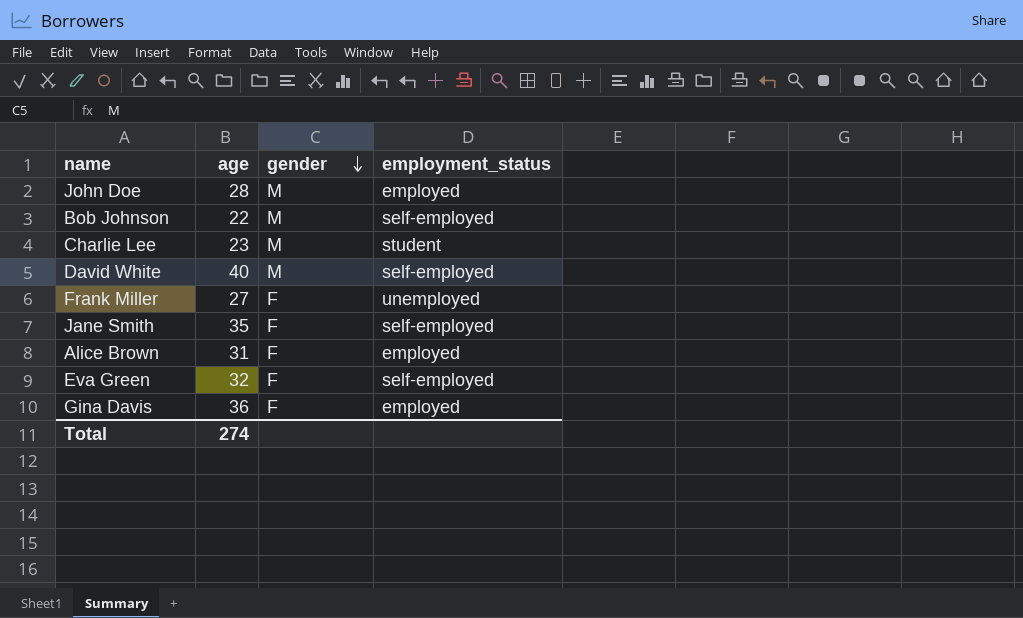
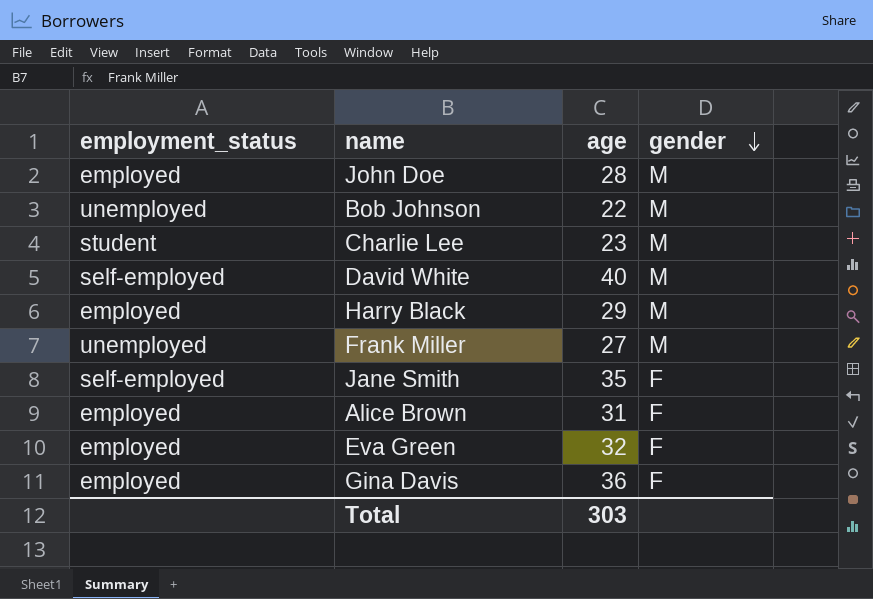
column employment_status | position: 4 -> 1
Bob Johnson | employment_status: self-employed -> unemployed
row Harry Black: none -> employed | 29 | M
Frank Miller | gender: F -> M
Eva Green | employment_status: self-employed -> employed
Total | age: 274 -> 303

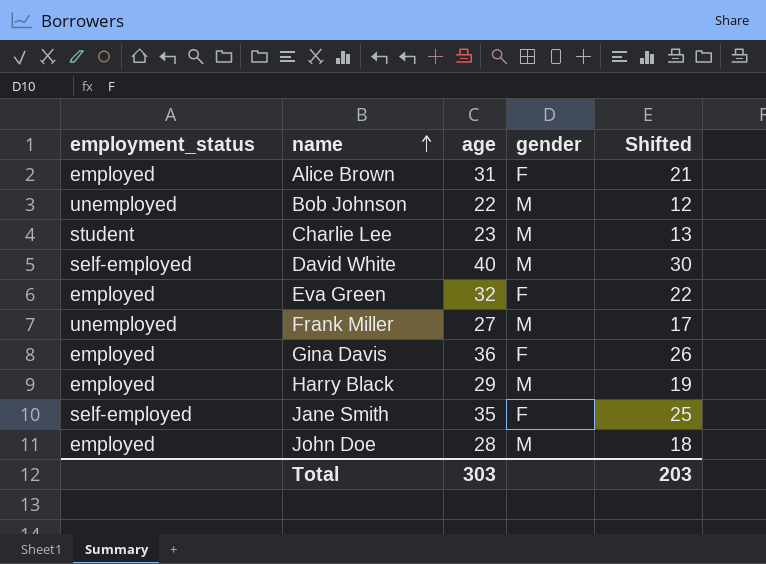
row order: gender descending -> name ascending
column Shifted | formula: none -> [age] - 10

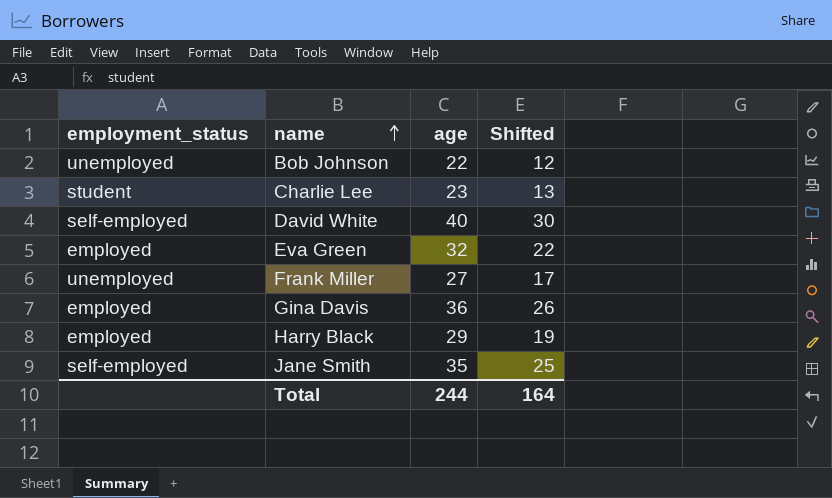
column gender | position: 4 -> none
row Alice Brown: employed | 31 | F | 21 -> none
row John Doe: employed | 28 | M | 18 -> none
Total | age: 303 -> 244
Total | Shifted: 203 -> 164

